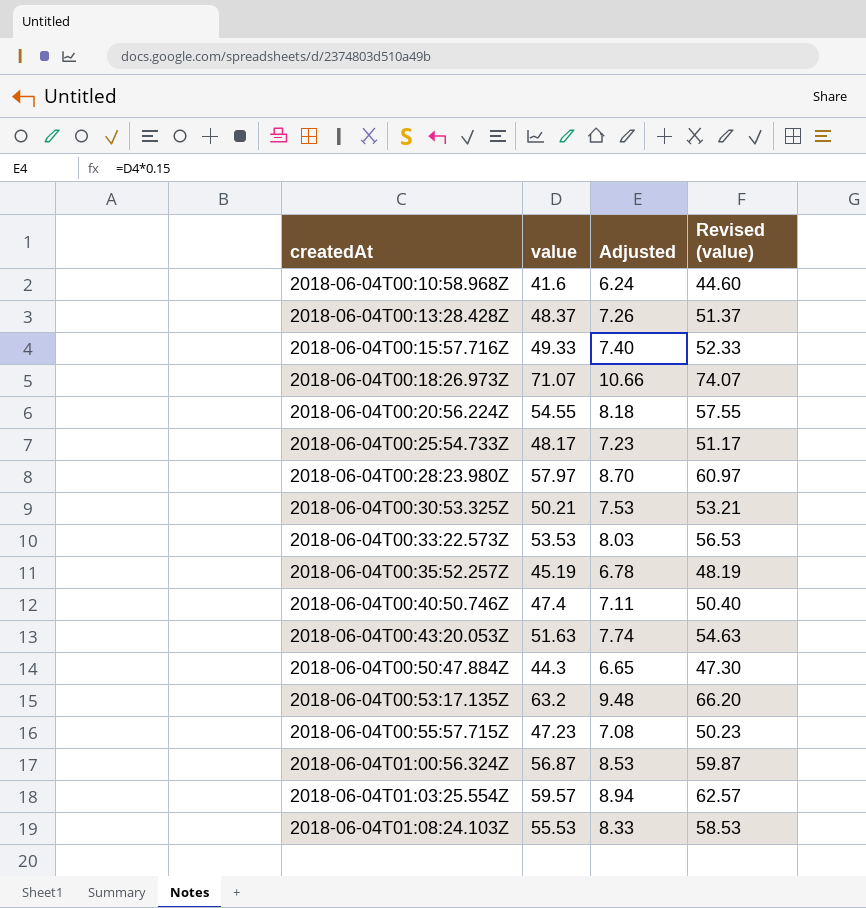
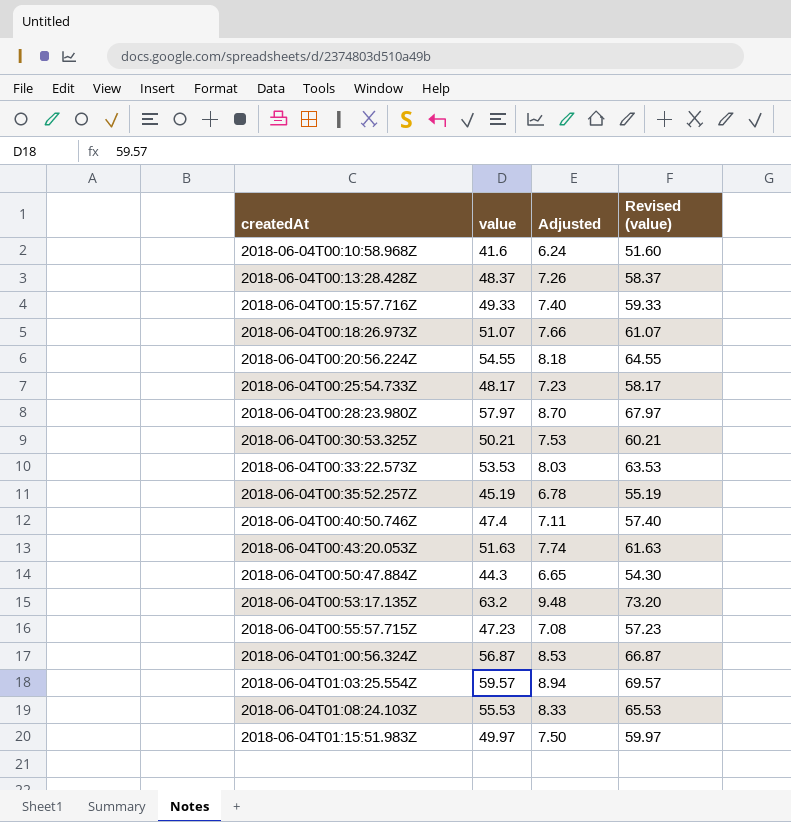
column Revised (value) | formula: [value] + 3 -> [value] + 10
2018-06-04T00:18:26.973Z | value: 71.07 -> 51.07
2018-06-04T00:18:26.973Z | Adjusted: 10.66 -> 7.66
row 2018-06-04T01:15:51.983Z: none -> 49.97 | 7.50 | 59.97

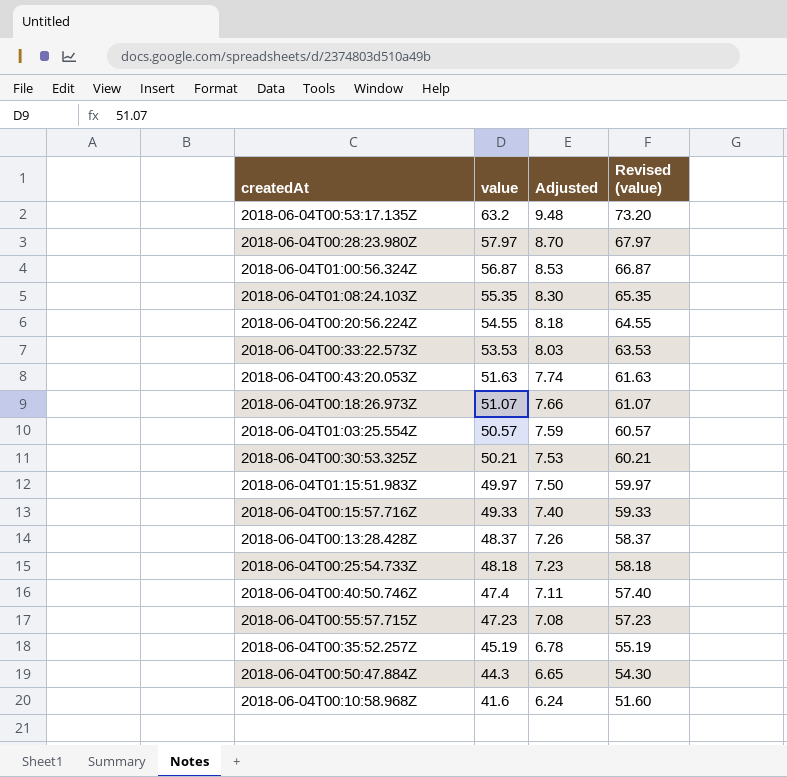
row order: createdAt ascending -> value descending
2018-06-04T01:08:24.103Z | value: 55.53 -> 55.35
2018-06-04T01:08:24.103Z | Adjusted: 8.33 -> 8.30
2018-06-04T01:08:24.103Z | Revised (value): 65.53 -> 65.35
2018-06-04T01:03:25.554Z | value: 59.57 -> 50.57
2018-06-04T01:03:25.554Z | Adjusted: 8.94 -> 7.59
2018-06-04T01:03:25.554Z | Revised (value): 69.57 -> 60.57
2018-06-04T00:25:54.733Z | value: 48.17 -> 48.18
2018-06-04T00:25:54.733Z | Revised (value): 58.17 -> 58.18

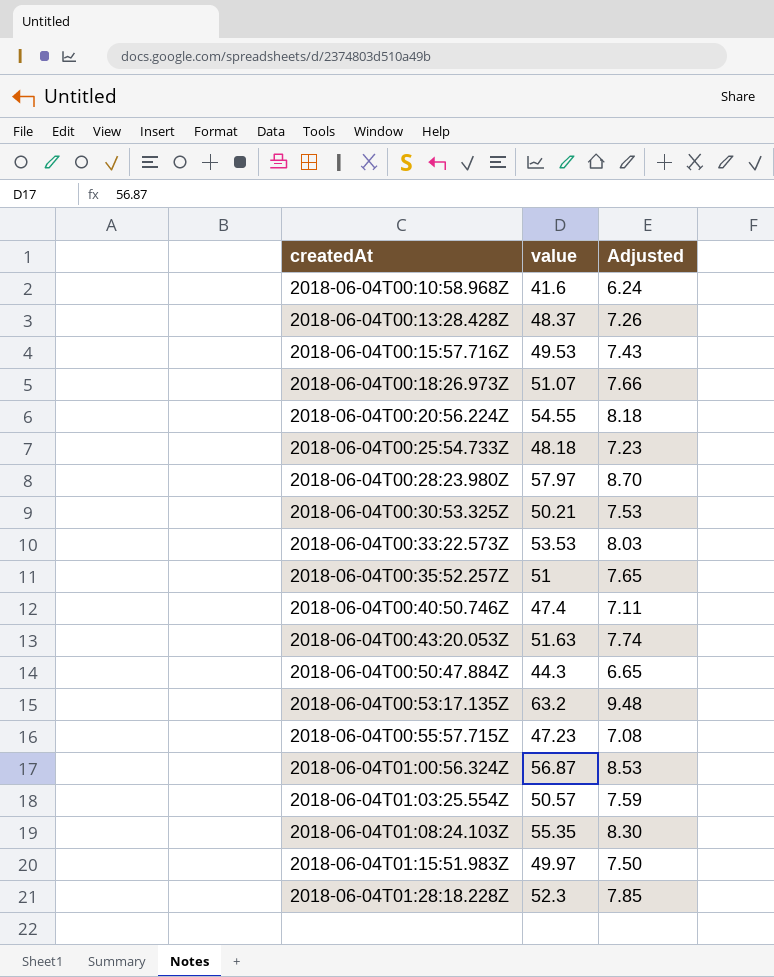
row order: value descending -> createdAt ascending
column Revised (value) | formula: [value] + 10 -> none
2018-06-04T00:15:57.716Z | value: 49.33 -> 49.53
2018-06-04T00:15:57.716Z | Adjusted: 7.40 -> 7.43
2018-06-04T00:35:52.257Z | value: 45.19 -> 51
2018-06-04T00:35:52.257Z | Adjusted: 6.78 -> 7.65
row 2018-06-04T01:28:18.228Z: none -> 52.3 | 7.85

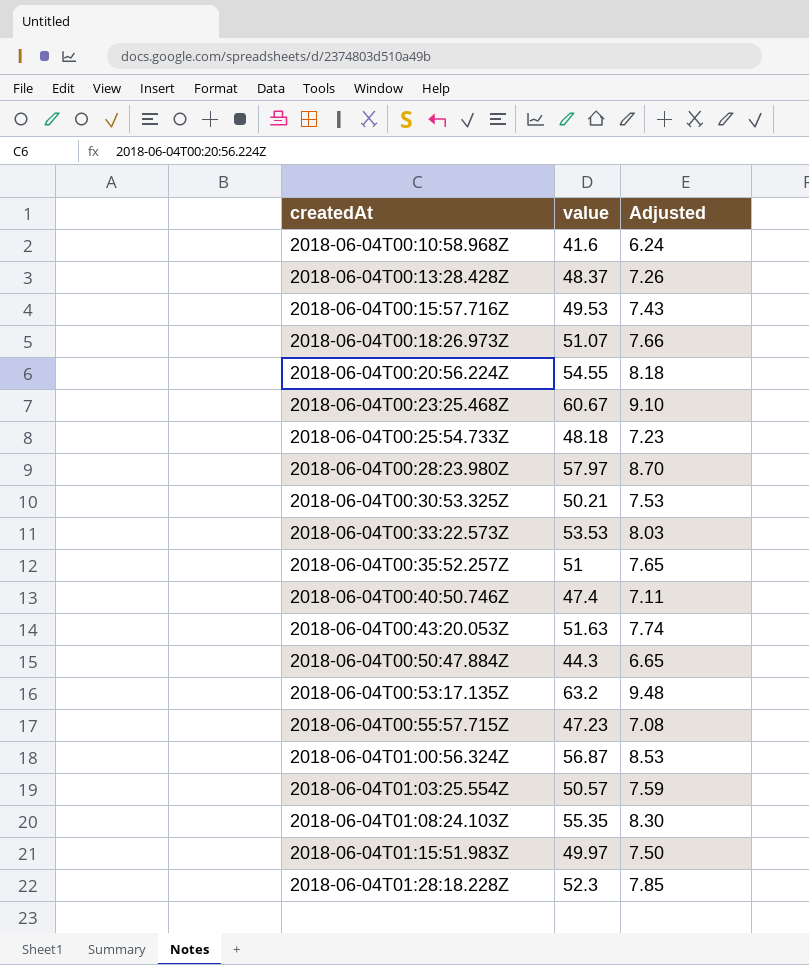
row 2018-06-04T00:23:25.468Z: none -> 60.67 | 9.10

